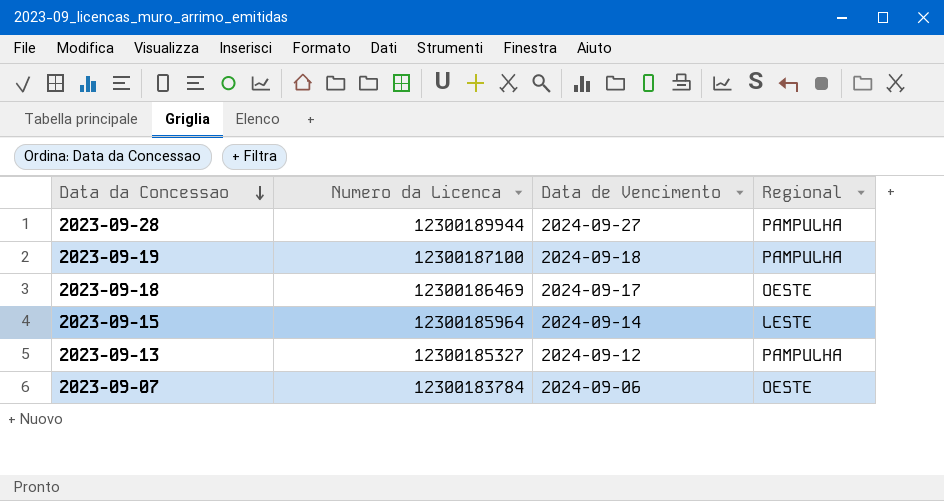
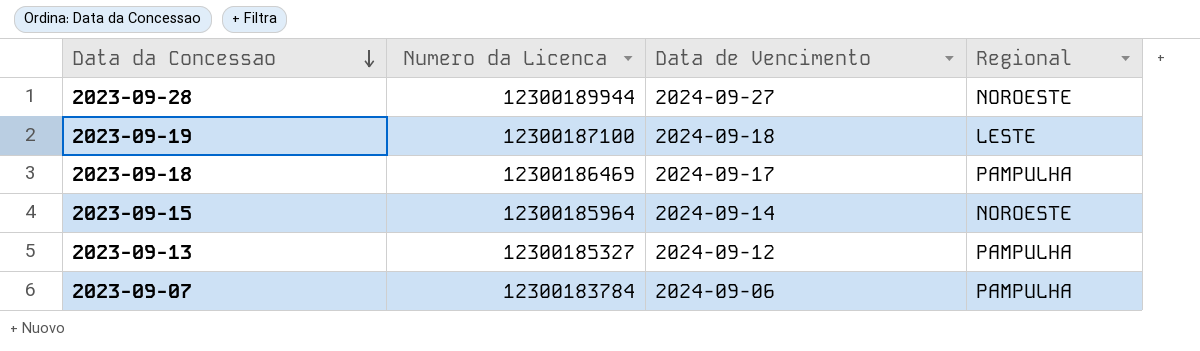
2023-09-28 | Regional: PAMPULHA -> NOROESTE
2023-09-19 | Regional: PAMPULHA -> LESTE
2023-09-18 | Regional: OESTE -> PAMPULHA
2023-09-15 | Regional: LESTE -> NOROESTE
2023-09-07 | Regional: OESTE -> PAMPULHA

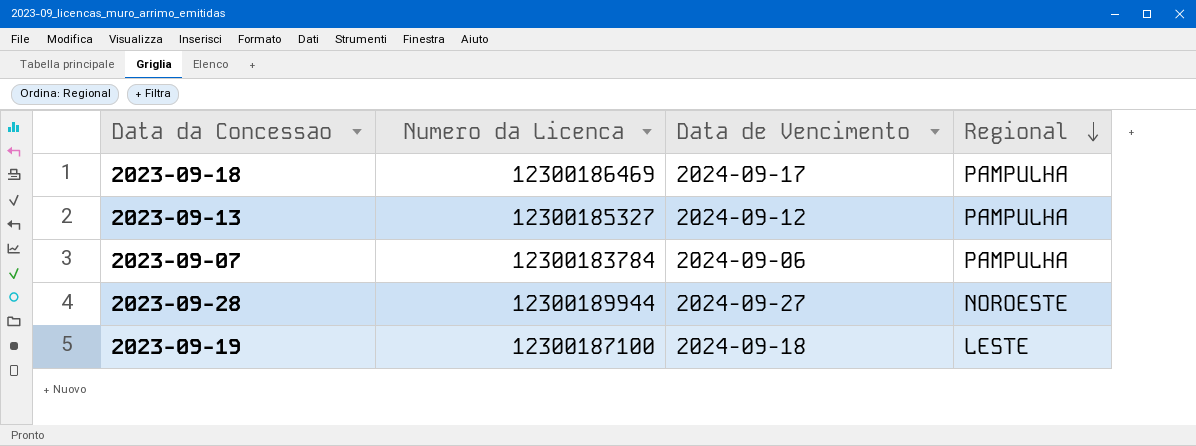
row order: Data da Concessao descending -> Regional descending
row 2023-09-15: 12300185964 | 2024-09-14 | NOROESTE -> none

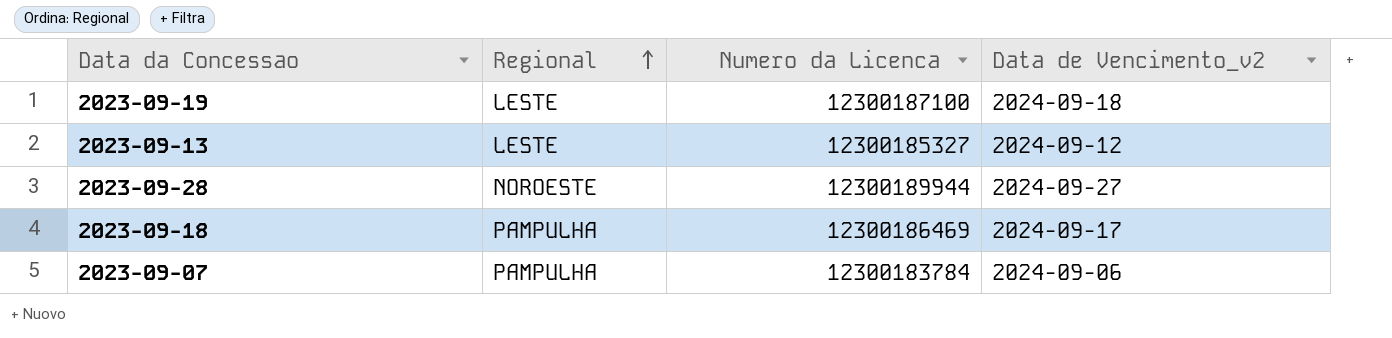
row order: Regional descending -> Regional ascending
column Regional | position: 4 -> 2
column name: Data de Vencimento -> Data de Vencimento_v2
2023-09-13 | Regional: PAMPULHA -> LESTE

